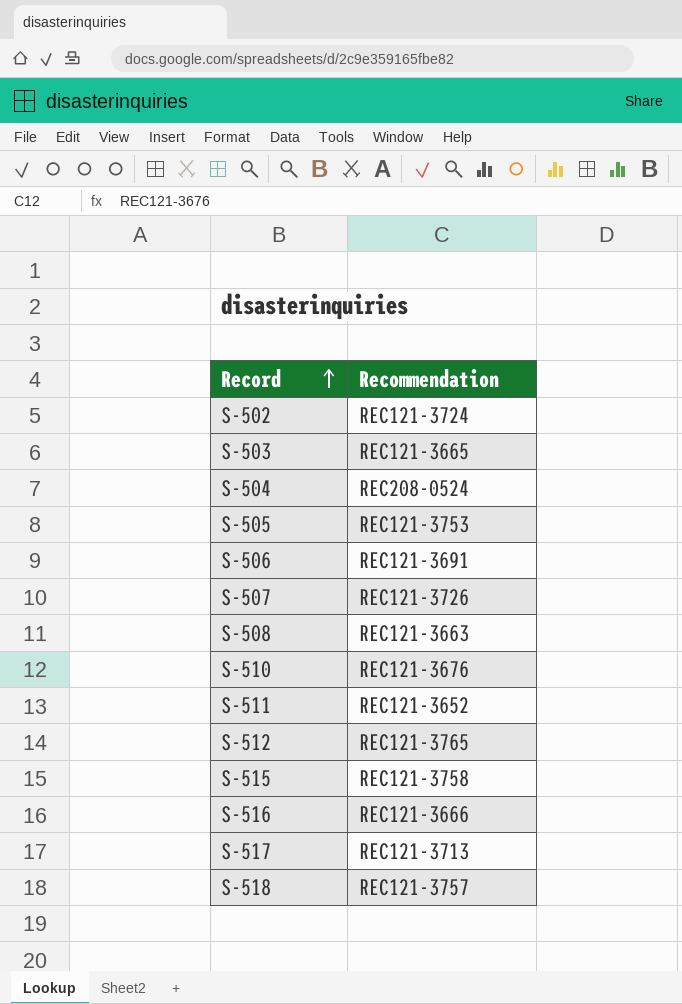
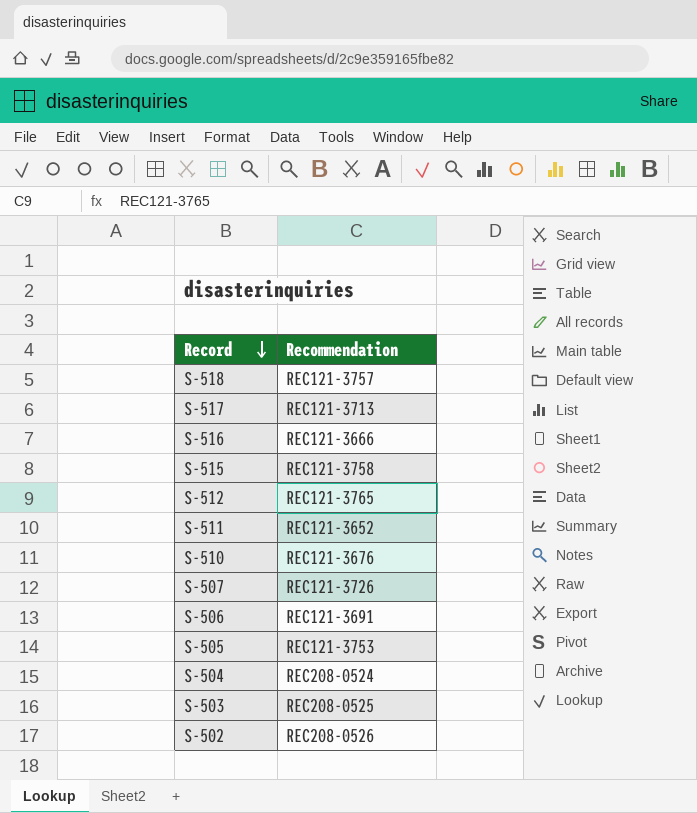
row order: Record ascending -> Record descending
row S-508: REC121-3663 -> none
S-503 | Recommendation: REC121-3665 -> REC208-0525
S-502 | Recommendation: REC121-3724 -> REC208-0526

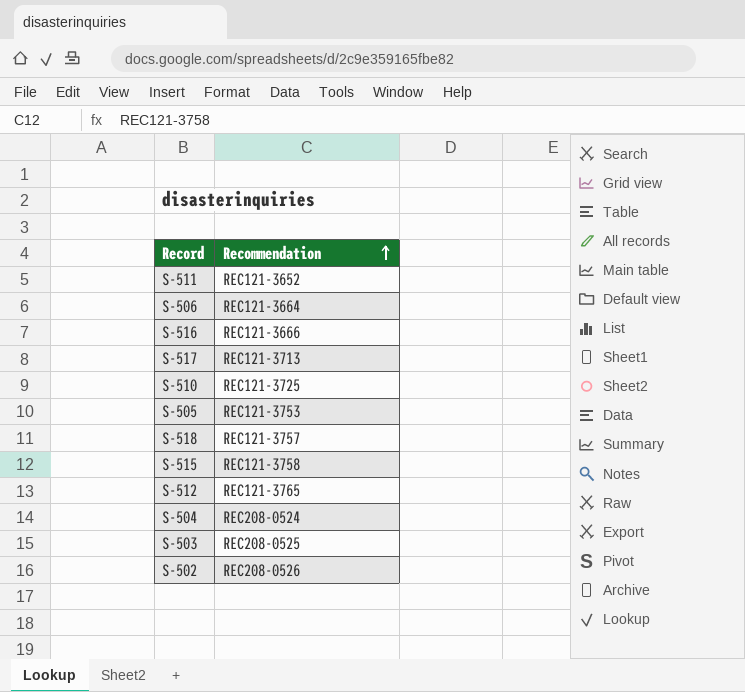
row order: Record descending -> Recommendation ascending
row S-507: REC121-3726 -> none
S-506 | Recommendation: REC121-3691 -> REC121-3664
S-510 | Recommendation: REC121-3676 -> REC121-3725

